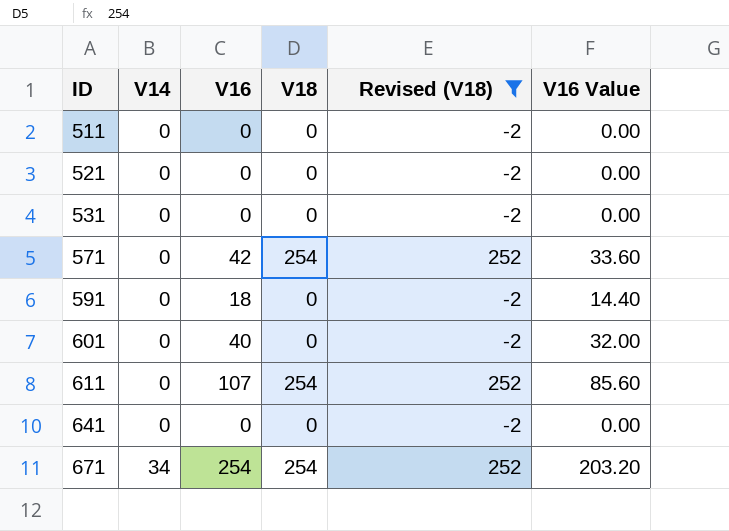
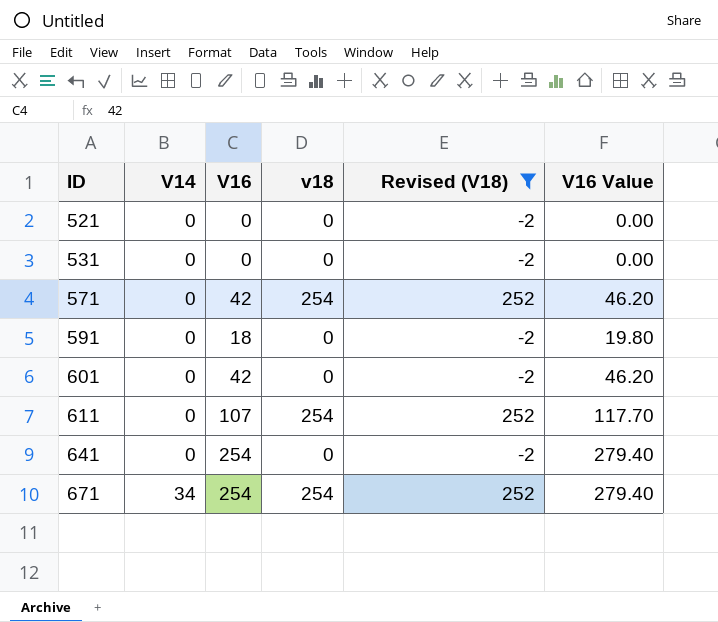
column name: V18 -> v18
column V16 Value | formula: [V16] * 0.8 -> [V16] * 1.1
row 511: 0 | 0 | 0 | -2 | 0.00 -> none
601 | V16: 40 -> 42
641 | V16: 0 -> 254

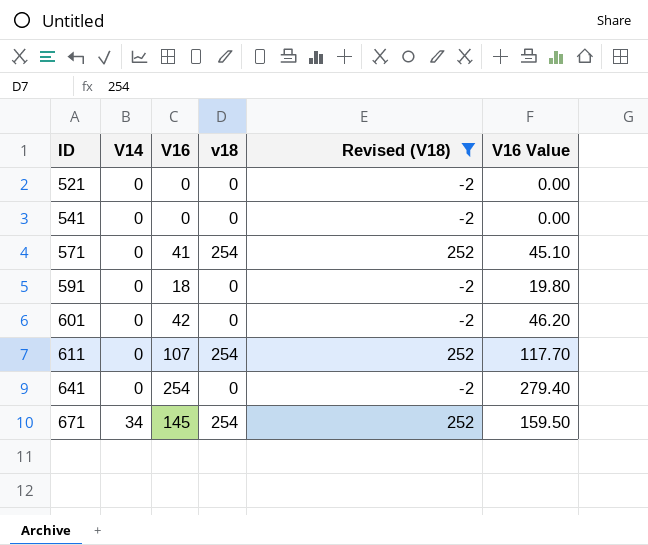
row 531: 0 | 0 | 0 | -2 | 0.00 -> none
row 541: none -> 0 | 0 | 0 | -2 | 0.00
571 | V16: 42 -> 41
571 | V16 Value: 46.20 -> 45.10
671 | V16: 254 -> 145
671 | V16 Value: 279.40 -> 159.50

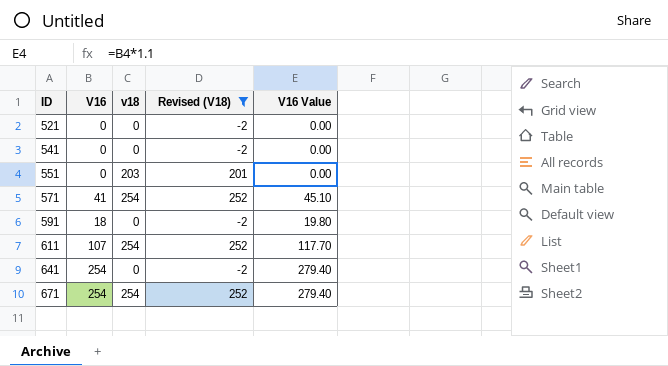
column V14 | position: 2 -> none
row 601: 0 | 42 | 0 | -2 | 46.20 -> none
row 551: none -> 0 | 203 | 201 | 0.00
671 | V16: 145 -> 254
671 | V16 Value: 159.50 -> 279.40

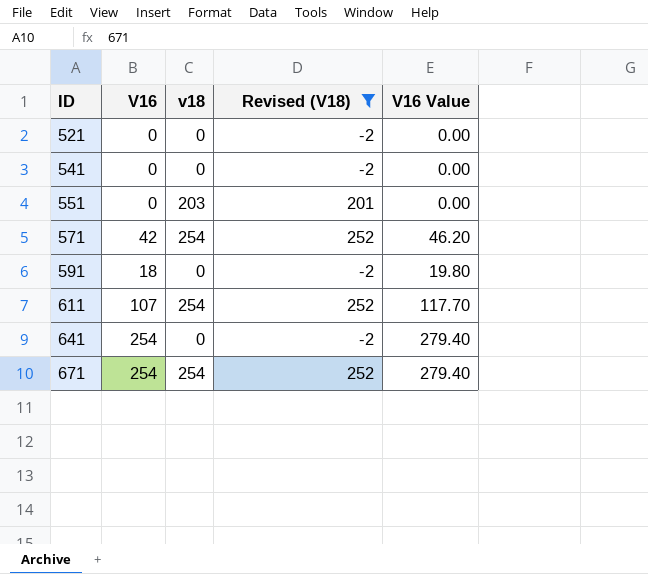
571 | V16: 41 -> 42
571 | V16 Value: 45.10 -> 46.20

